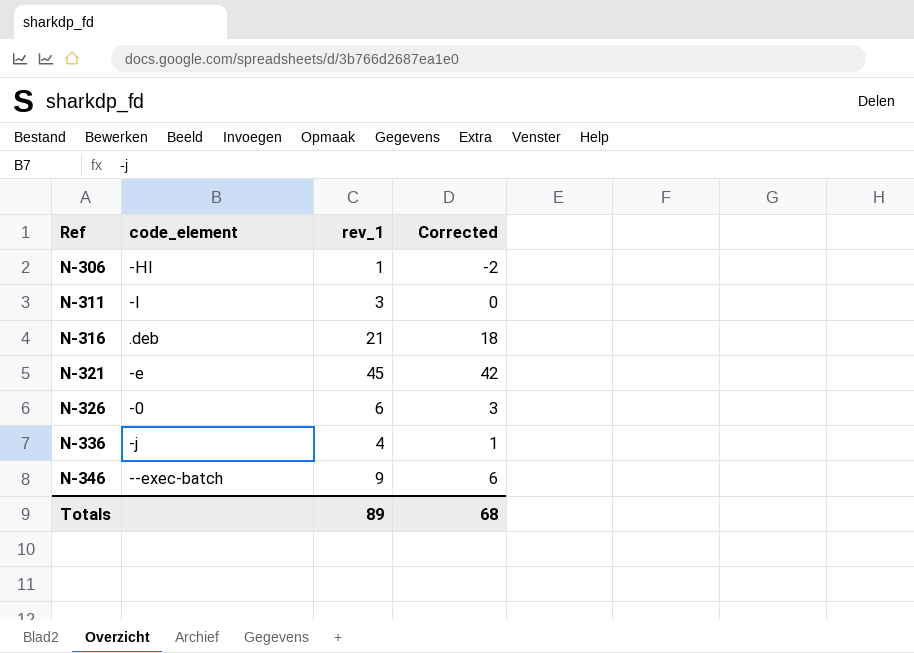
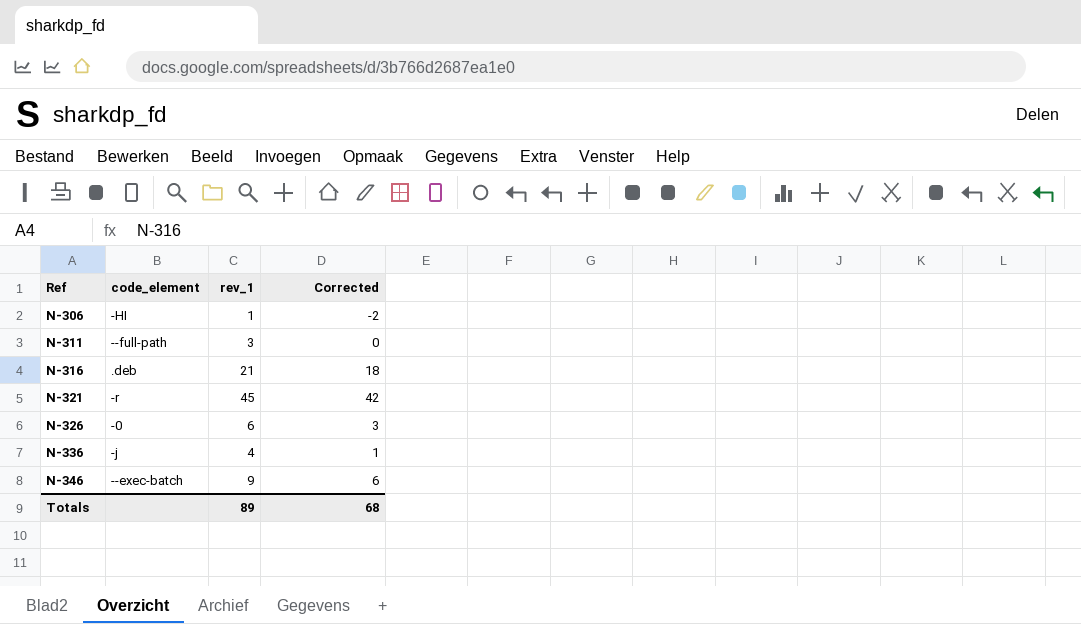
N-311 | code_element: -I -> --full-path
N-321 | code_element: -e -> -r

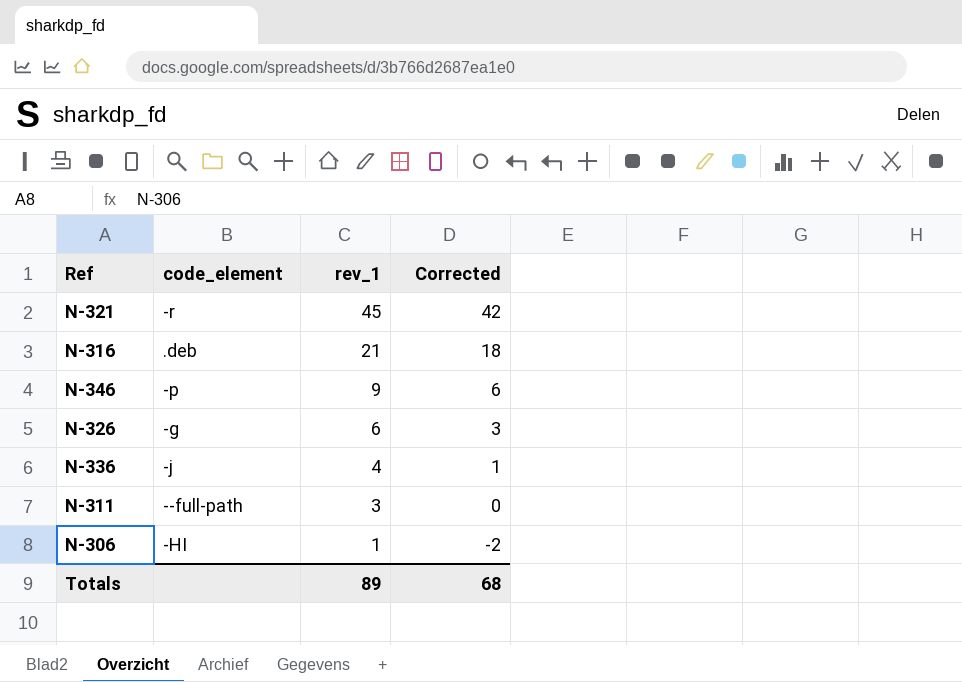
row order: Ref ascending -> rev_1 descending
N-346 | code_element: --exec-batch -> -p
N-326 | code_element: -0 -> -g

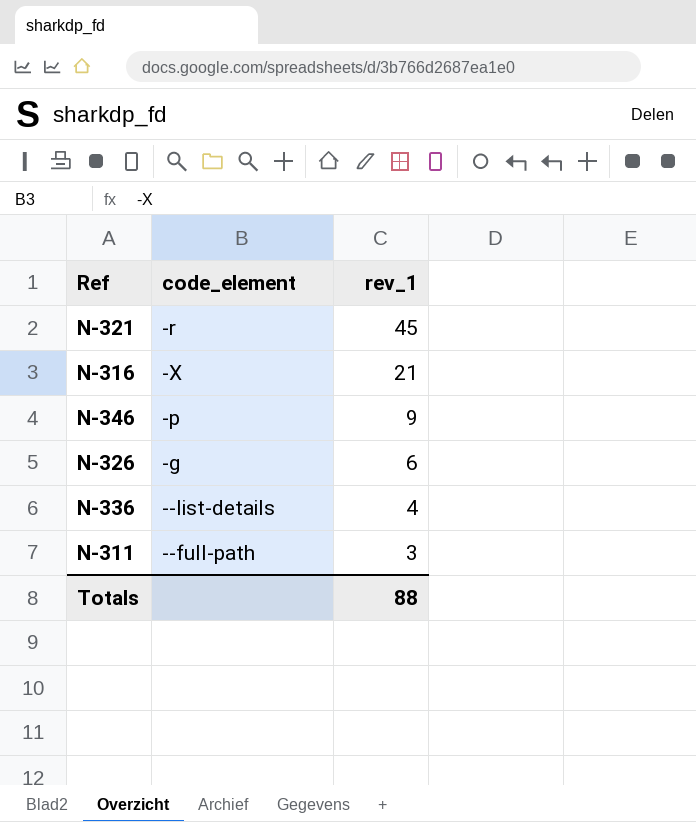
column Corrected | formula: [rev_1] - 3 -> none
row N-306: -HI | 1 | -2 -> none
N-316 | code_element: .deb -> -X
N-336 | code_element: -j -> --list-details
Totals | rev_1: 89 -> 88

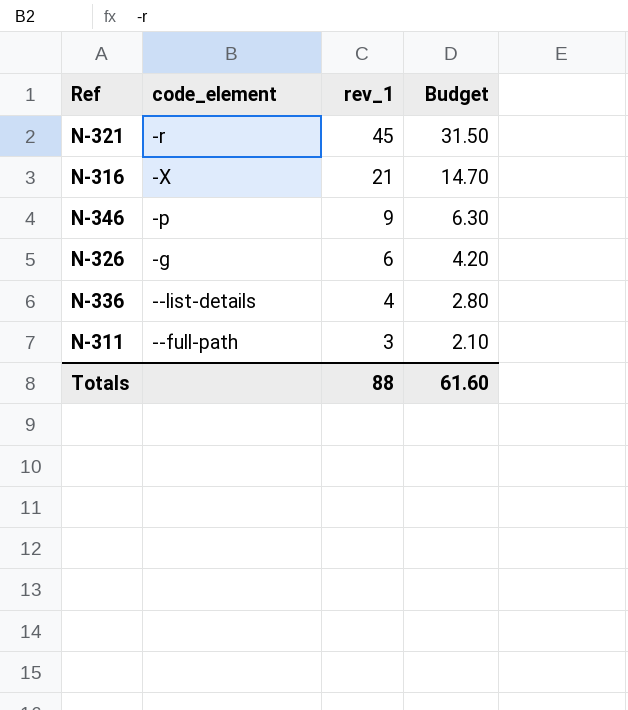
column Budget | formula: none -> [rev_1] * 0.7

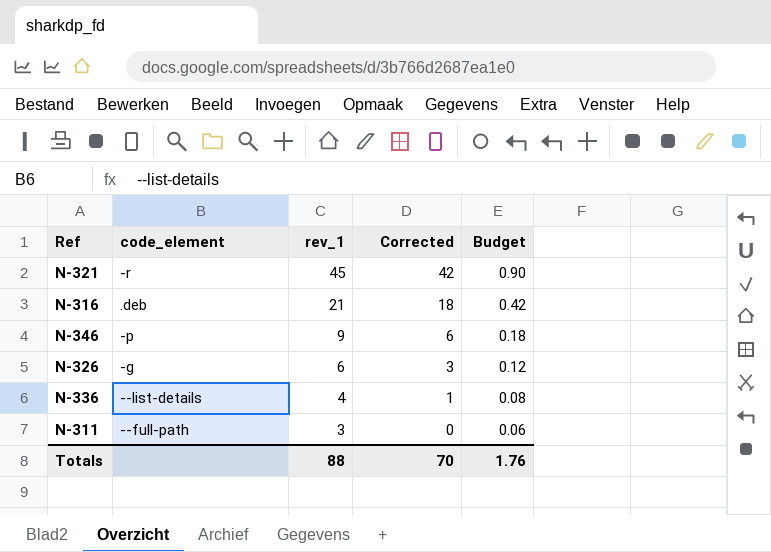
column Corrected | formula: none -> [rev_1] - 3
column Budget | formula: [rev_1] * 0.7 -> [rev_1] * 0.02
N-316 | code_element: -X -> .deb
Totals | Budget: 61.60 -> 1.76

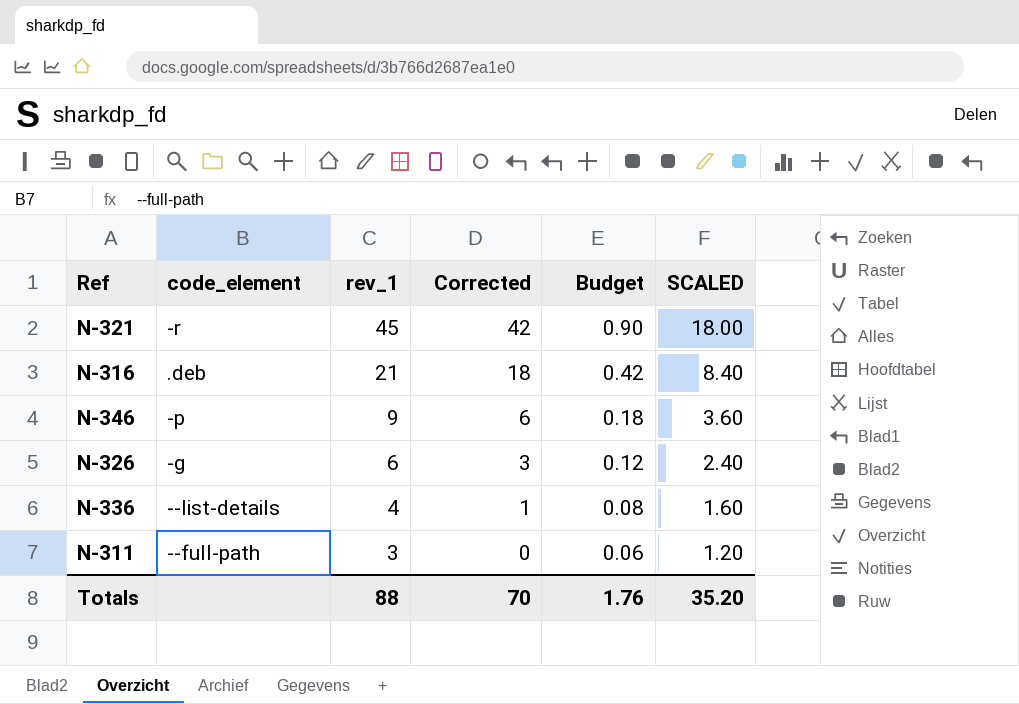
column SCALED | formula: none -> [rev_1] * 0.4

